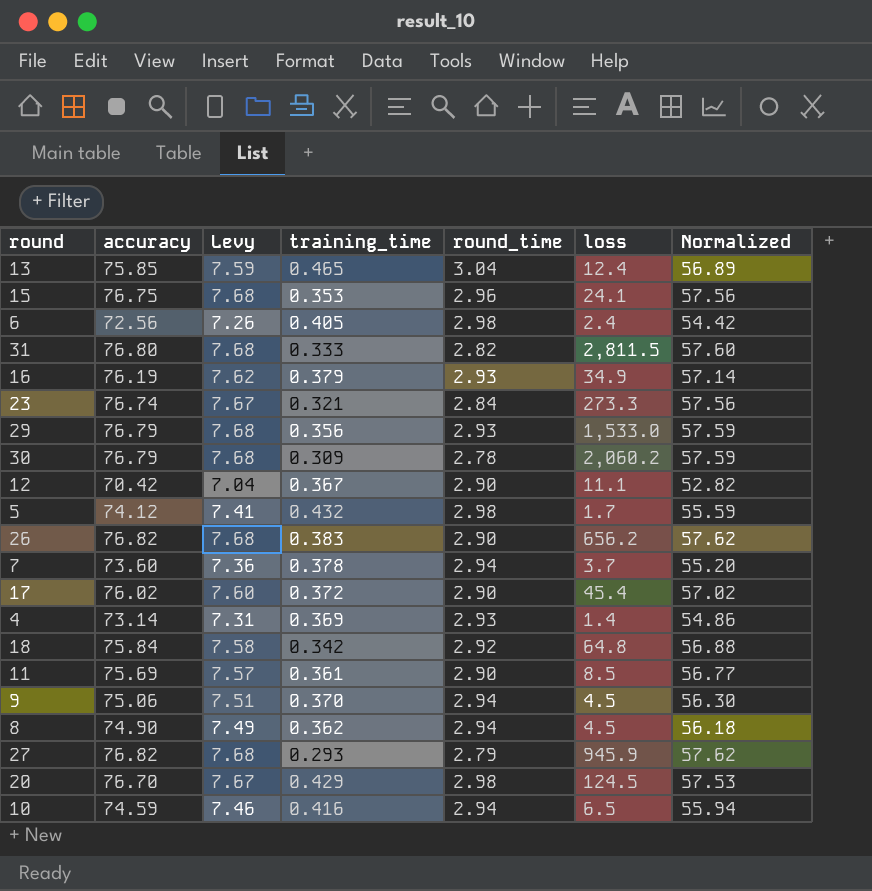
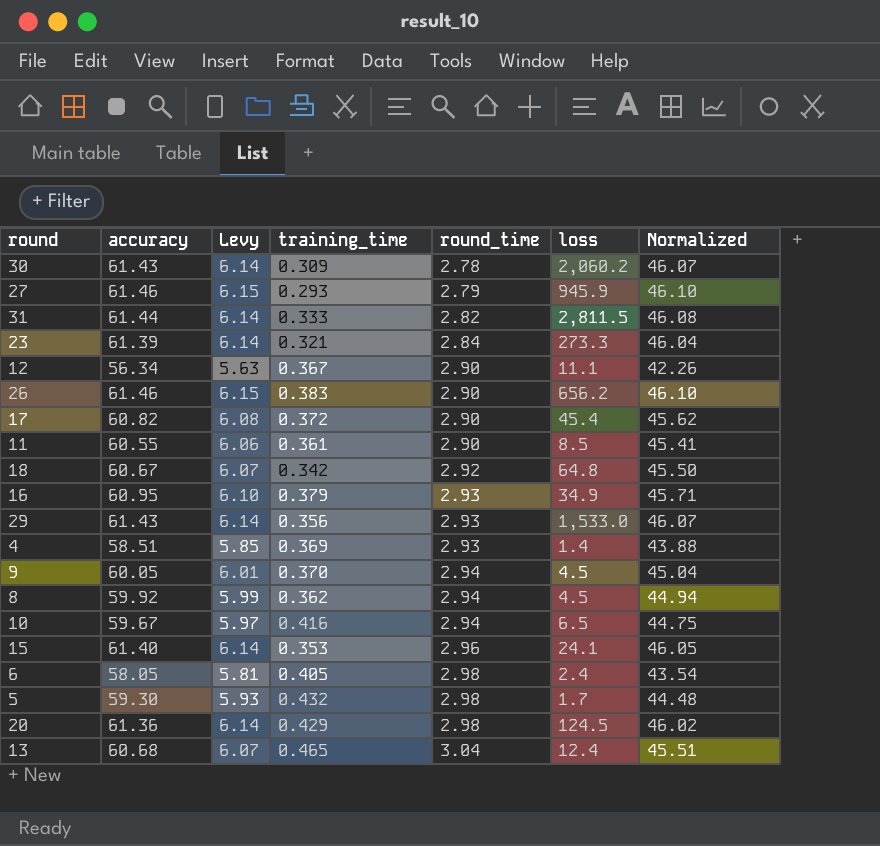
row order: none -> round_time ascending
row 7: 73.60 | 7.36 | 0.378 | 2.94 | 3.7 | 55.20 -> none
30 | accuracy: 76.79 -> 61.43
30 | Levy: 7.68 -> 6.14
30 | Normalized: 57.59 -> 46.07
27 | accuracy: 76.82 -> 61.46
27 | Levy: 7.68 -> 6.15
27 | Normalized: 57.62 -> 46.10
31 | accuracy: 76.80 -> 61.44
31 | Levy: 7.68 -> 6.14
31 | Normalized: 57.60 -> 46.08
23 | accuracy: 76.74 -> 61.39
23 | Levy: 7.67 -> 6.14
23 | Normalized: 57.56 -> 46.04
12 | accuracy: 70.42 -> 56.34
12 | Levy: 7.04 -> 5.63
12 | Normalized: 52.82 -> 42.26
26 | accuracy: 76.82 -> 61.46
26 | Levy: 7.68 -> 6.15
26 | Normalized: 57.62 -> 46.10
17 | accuracy: 76.02 -> 60.82
17 | Levy: 7.60 -> 6.08
17 | Normalized: 57.02 -> 45.62
11 | accuracy: 75.69 -> 60.55
11 | Levy: 7.57 -> 6.06
11 | Normalized: 56.77 -> 45.41
18 | accuracy: 75.84 -> 60.67
18 | Levy: 7.58 -> 6.07
18 | Normalized: 56.88 -> 45.50
16 | accuracy: 76.19 -> 60.95
16 | Levy: 7.62 -> 6.10
16 | Normalized: 57.14 -> 45.71
29 | accuracy: 76.79 -> 61.43
29 | Levy: 7.68 -> 6.14
29 | Normalized: 57.59 -> 46.07
4 | accuracy: 73.14 -> 58.51
4 | Levy: 7.31 -> 5.85
4 | Normalized: 54.86 -> 43.88
9 | accuracy: 75.06 -> 60.05
9 | Levy: 7.51 -> 6.01
9 | Normalized: 56.30 -> 45.04
8 | accuracy: 74.90 -> 59.92
8 | Levy: 7.49 -> 5.99
8 | Normalized: 56.18 -> 44.94
10 | accuracy: 74.59 -> 59.67
10 | Levy: 7.46 -> 5.97
10 | Normalized: 55.94 -> 44.75
15 | accuracy: 76.75 -> 61.40
15 | Levy: 7.68 -> 6.14
15 | Normalized: 57.56 -> 46.05
6 | accuracy: 72.56 -> 58.05
6 | Levy: 7.26 -> 5.81
6 | Normalized: 54.42 -> 43.54
5 | accuracy: 74.12 -> 59.30
5 | Levy: 7.41 -> 5.93
5 | Normalized: 55.59 -> 44.48
20 | accuracy: 76.70 -> 61.36
20 | Levy: 7.67 -> 6.14
20 | Normalized: 57.53 -> 46.02
13 | accuracy: 75.85 -> 60.68
13 | Levy: 7.59 -> 6.07
13 | Normalized: 56.89 -> 45.51

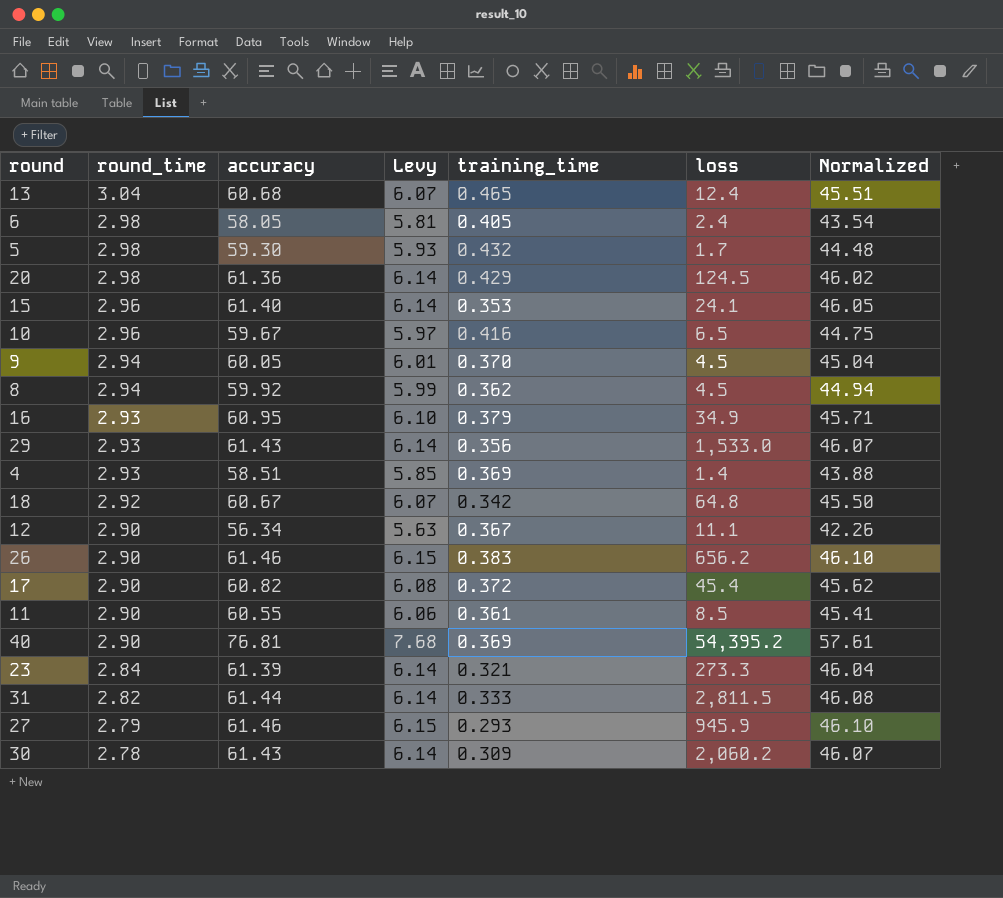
row order: round_time ascending -> round_time descending
column round_time | position: 5 -> 2
10 | round_time: 2.94 -> 2.96
row 40: none -> 2.90 | 76.81 | 7.68 | 0.369 | 54,395.2 | 57.61

